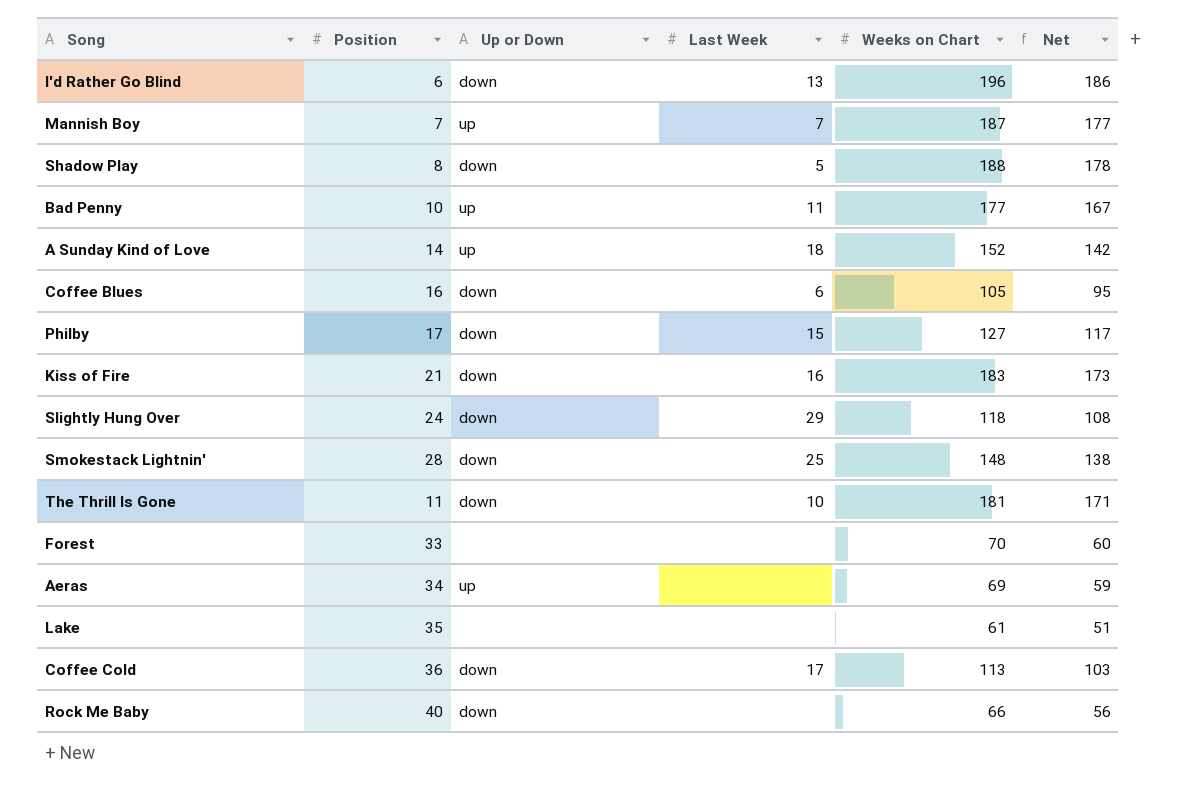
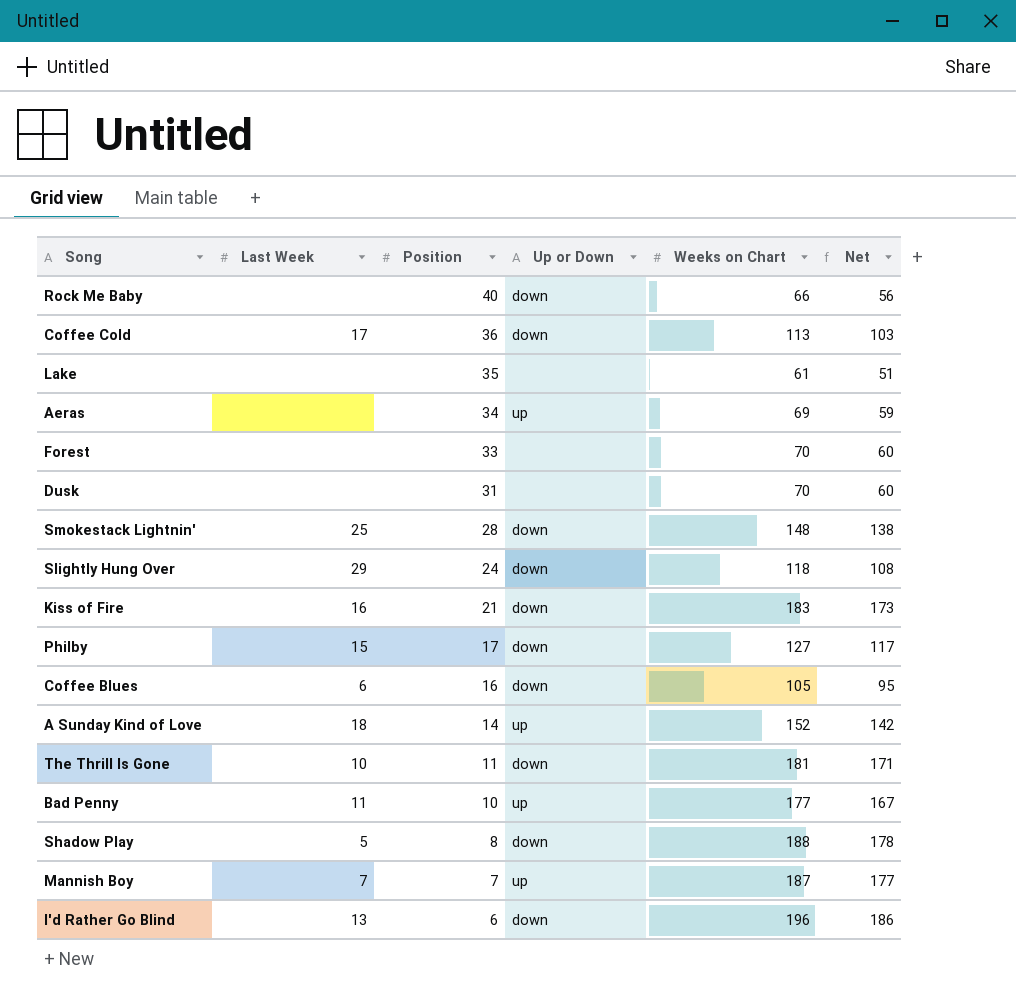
row order: none -> Position descending
column Last Week | position: 4 -> 2
row Dusk: none -> none | 31 | none | 70 | 60

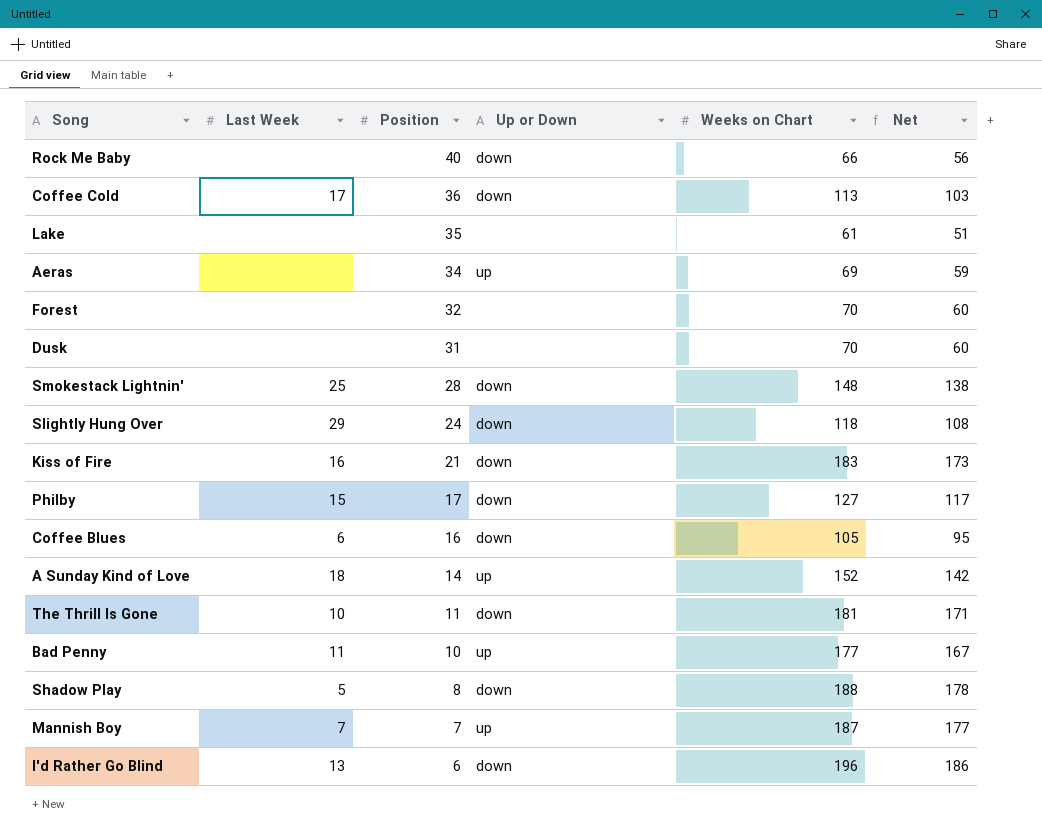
Forest | Position: 33 -> 32

